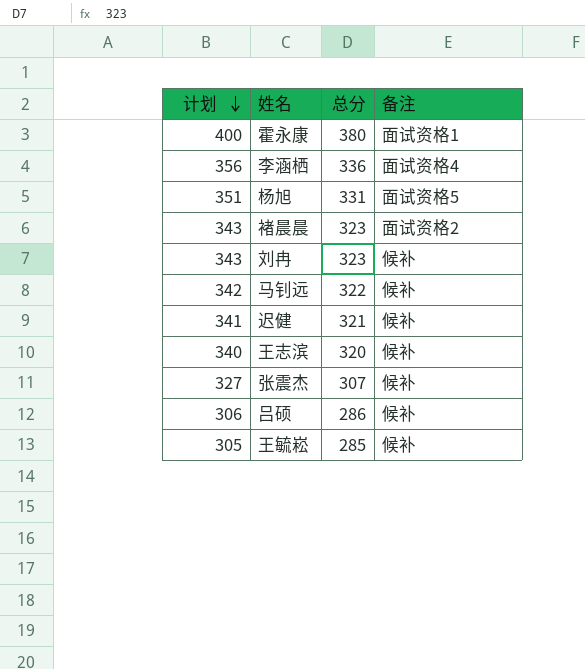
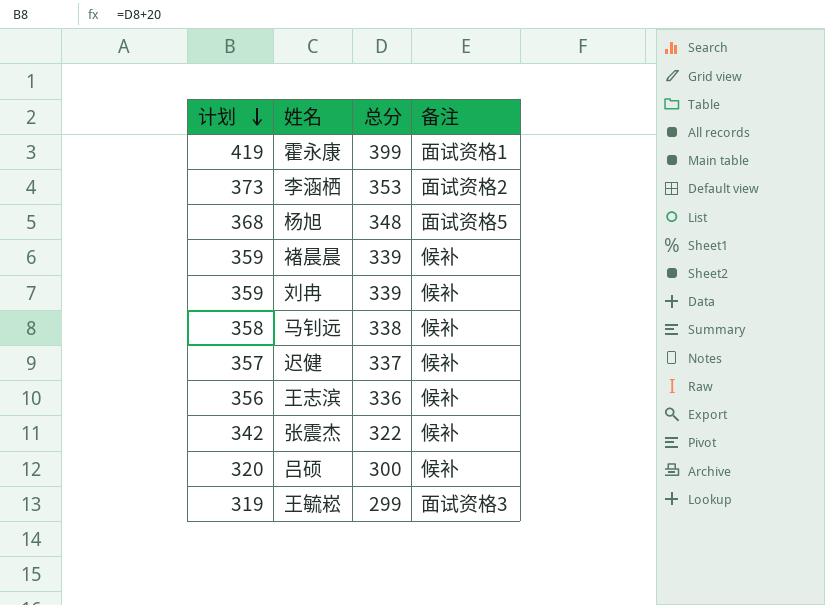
霍永康 | 计划: 400 -> 419
霍永康 | 总分: 380 -> 399
李涵栖 | 计划: 356 -> 373
李涵栖 | 总分: 336 -> 353
李涵栖 | 备注: 面试资格4 -> 面试资格2
杨旭 | 计划: 351 -> 368
杨旭 | 总分: 331 -> 348
褚晨晨 | 计划: 343 -> 359
褚晨晨 | 总分: 323 -> 339
褚晨晨 | 备注: 面试资格2 -> 候补
刘冉 | 计划: 343 -> 359
刘冉 | 总分: 323 -> 339
马钊远 | 计划: 342 -> 358
马钊远 | 总分: 322 -> 338
迟健 | 计划: 341 -> 357
迟健 | 总分: 321 -> 337
王志滨 | 计划: 340 -> 356
王志滨 | 总分: 320 -> 336
张震杰 | 计划: 327 -> 342
张震杰 | 总分: 307 -> 322
吕硕 | 计划: 306 -> 320
吕硕 | 总分: 286 -> 300
王毓崧 | 计划: 305 -> 319
王毓崧 | 总分: 285 -> 299
王毓崧 | 备注: 候补 -> 面试资格3

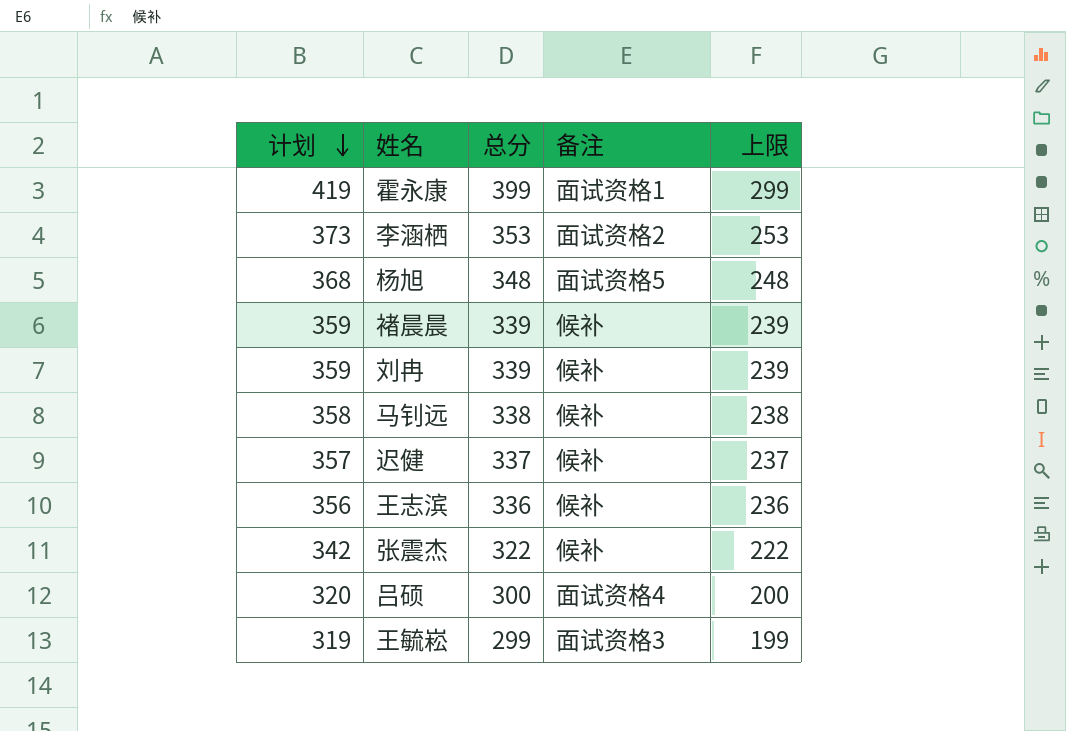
column 上限 | formula: none -> [总分] - 100
吕硕 | 备注: 候补 -> 面试资格4

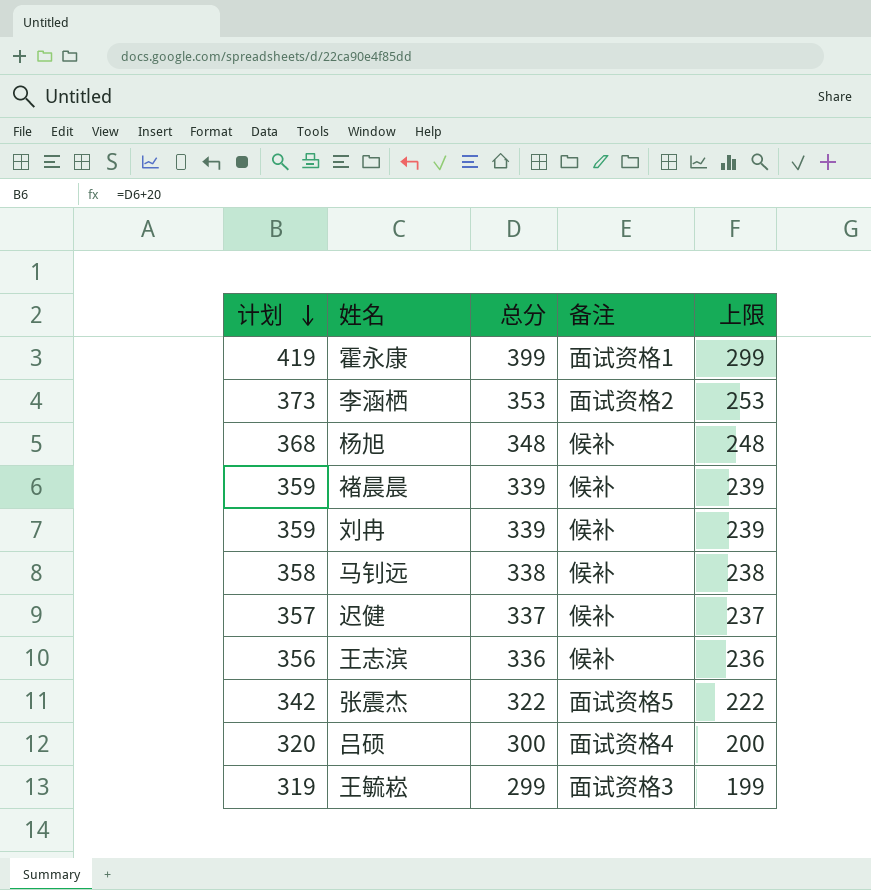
杨旭 | 备注: 面试资格5 -> 候补
张震杰 | 备注: 候补 -> 面试资格5

